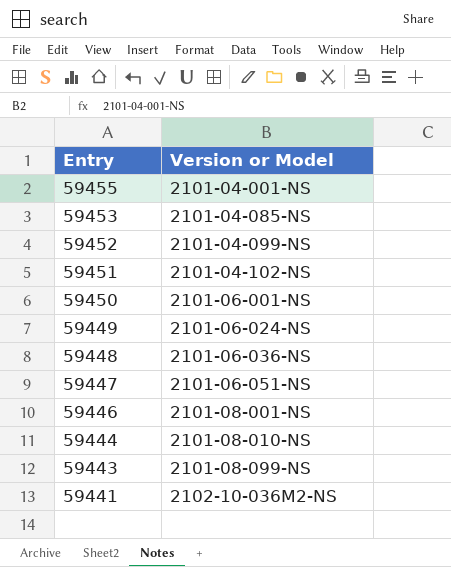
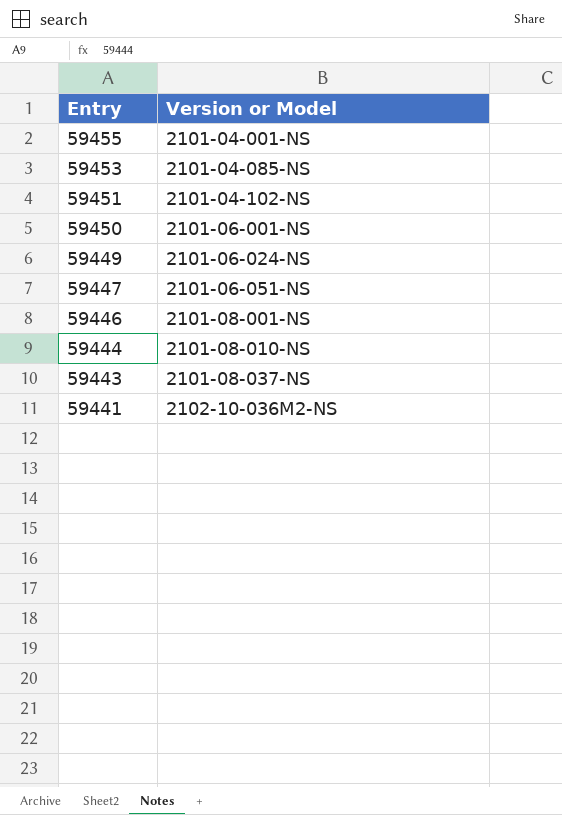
row 59452: 2101-04-099-NS -> none
row 59448: 2101-06-036-NS -> none
59443 | Version or Model: 2101-08-099-NS -> 2101-08-037-NS

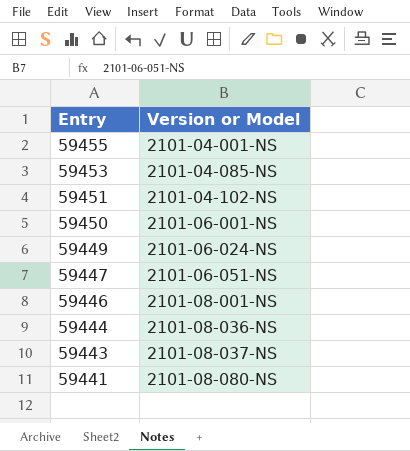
59444 | Version or Model: 2101-08-010-NS -> 2101-08-036-NS
59441 | Version or Model: 2102-10-036M2-NS -> 2101-08-080-NS

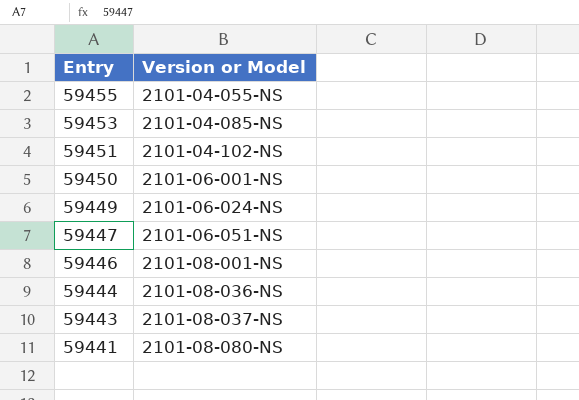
59455 | Version or Model: 2101-04-001-NS -> 2101-04-055-NS

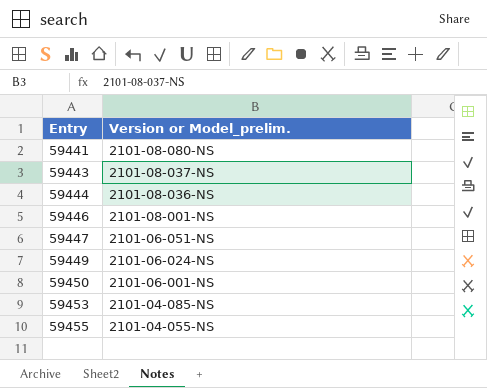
row order: Entry descending -> Entry ascending
column name: Version or Model -> Version or Model_prelim.
row 59451: 2101-04-102-NS -> none

